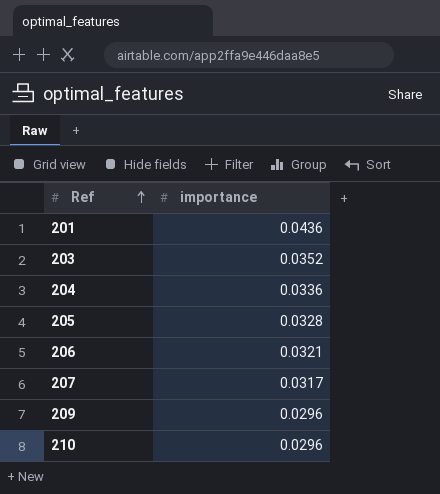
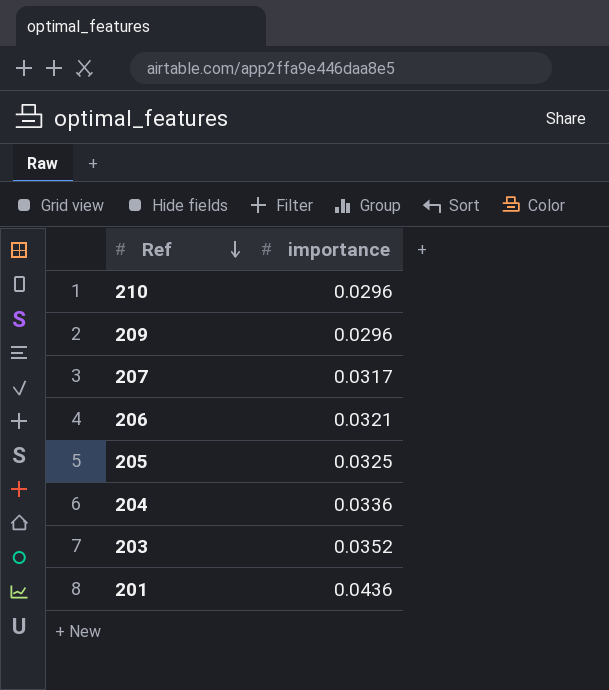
row order: Ref ascending -> Ref descending
205 | importance: 0.0328 -> 0.0325

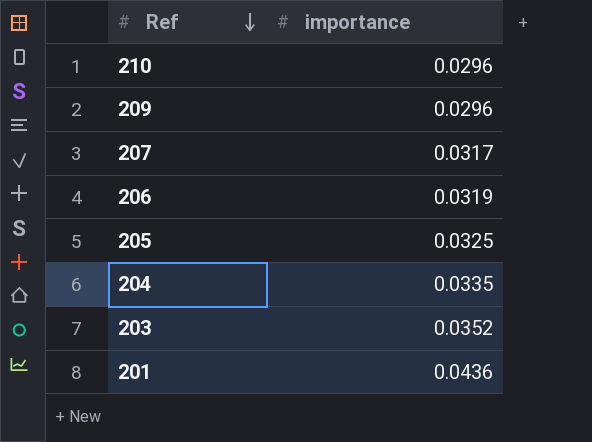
206 | importance: 0.0321 -> 0.0319
204 | importance: 0.0336 -> 0.0335

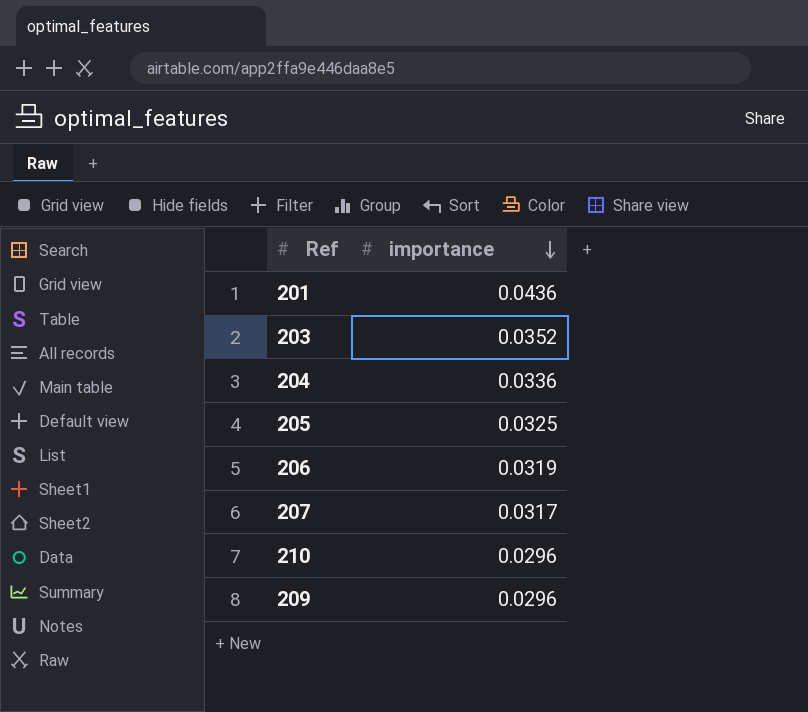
row order: Ref descending -> importance descending
204 | importance: 0.0335 -> 0.0336

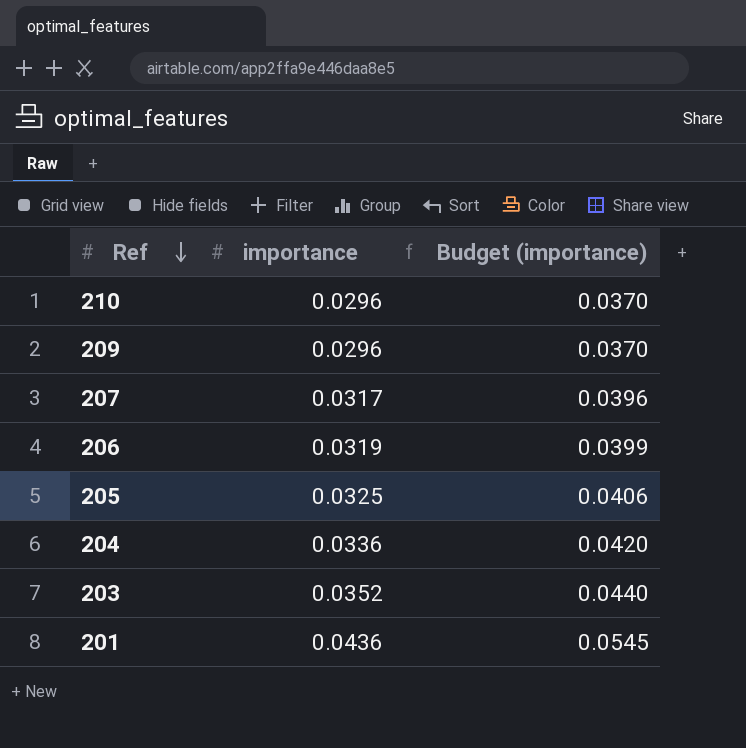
row order: importance descending -> Ref descending
column Budget (importance) | formula: none -> [importance] * 1.25

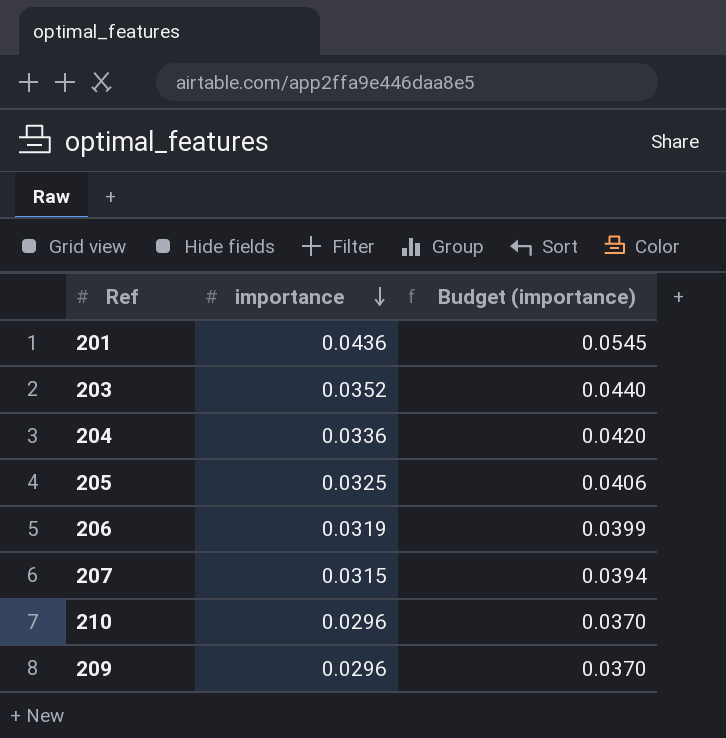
row order: Ref descending -> importance descending
207 | importance: 0.0317 -> 0.0315
207 | Budget (importance): 0.0396 -> 0.0394

